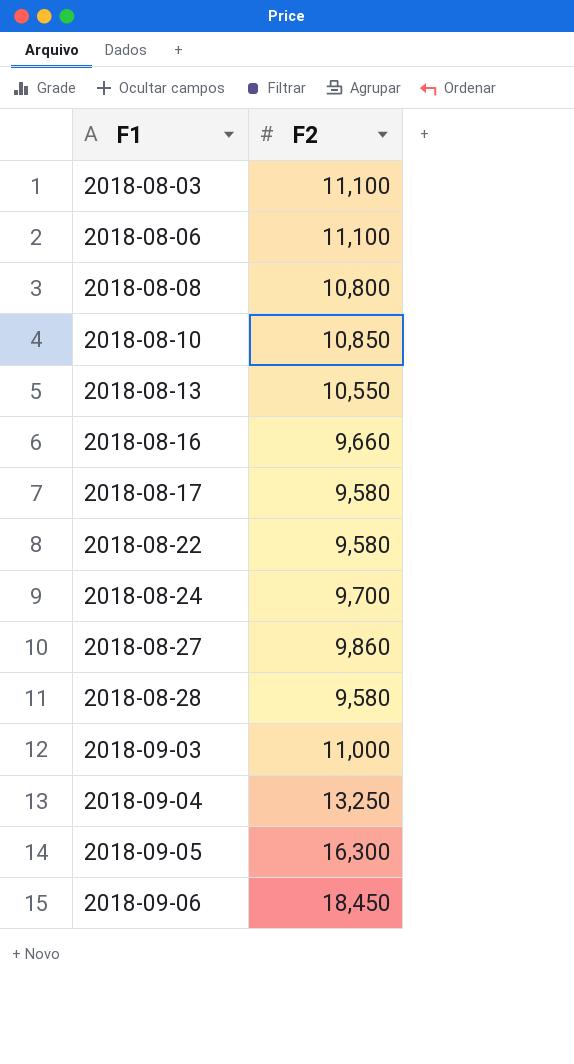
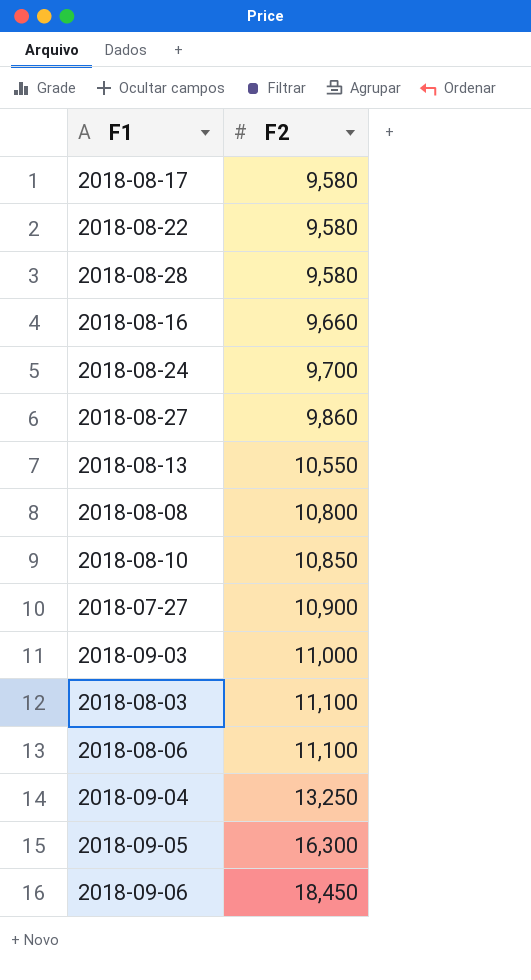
row order: F1 ascending -> F2 ascending
row 2018-07-27: none -> 10,900

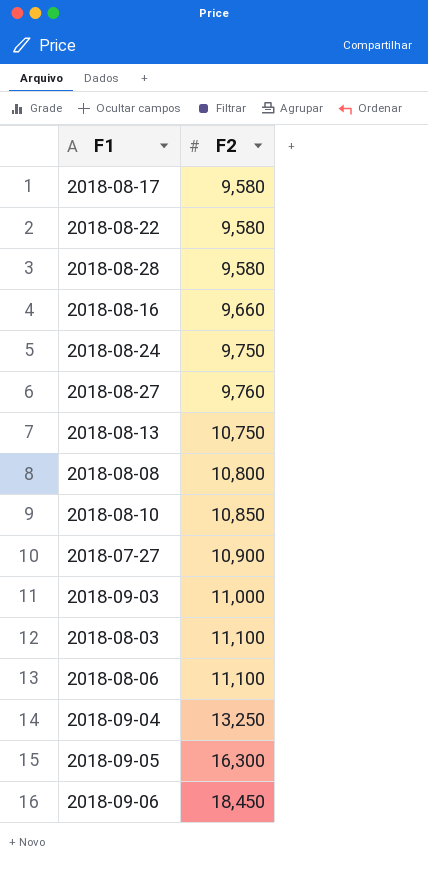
2018-08-24 | F2: 9,700 -> 9,750
2018-08-27 | F2: 9,860 -> 9,760
2018-08-13 | F2: 10,550 -> 10,750

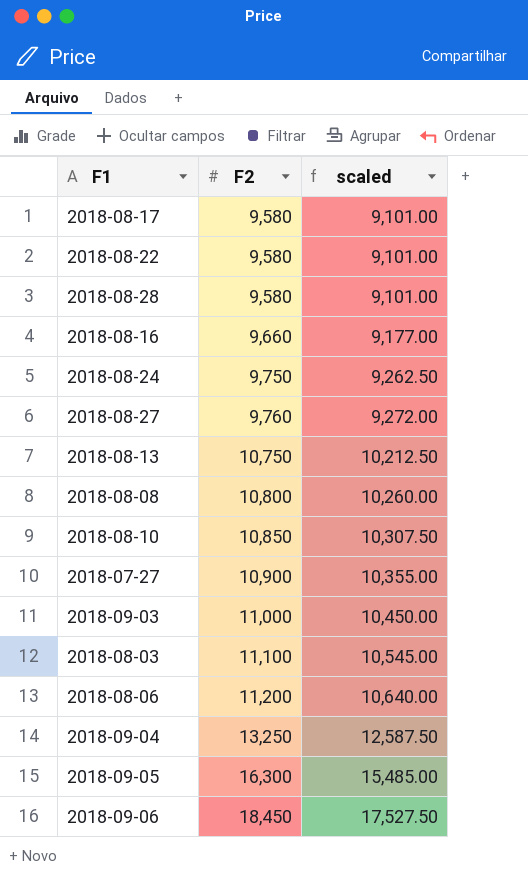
column scaled | formula: none -> [F2] * 0.95
2018-08-06 | F2: 11,100 -> 11,200

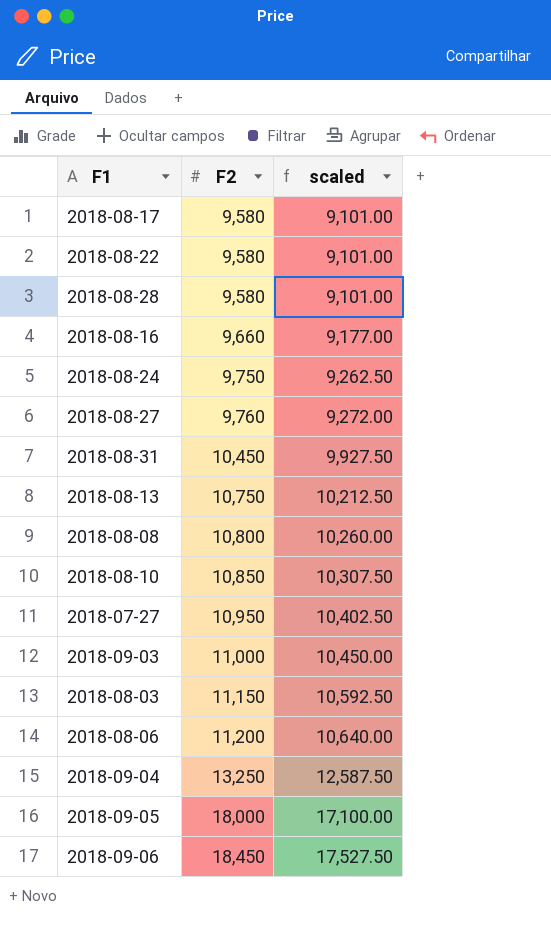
row 2018-08-31: none -> 10,450 | 9,927.50
2018-07-27 | F2: 10,900 -> 10,950
2018-07-27 | scaled: 10,355.00 -> 10,402.50
2018-08-03 | F2: 11,100 -> 11,150
2018-08-03 | scaled: 10,545.00 -> 10,592.50
2018-09-05 | F2: 16,300 -> 18,000
2018-09-05 | scaled: 15,485.00 -> 17,100.00

